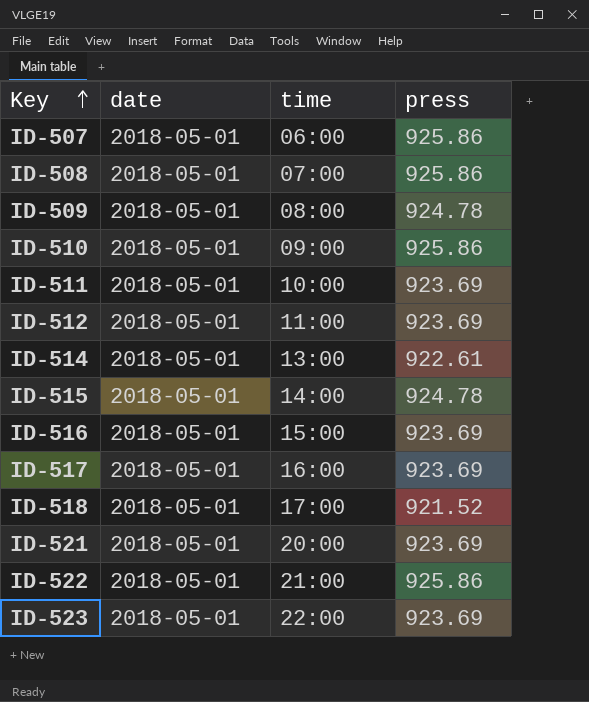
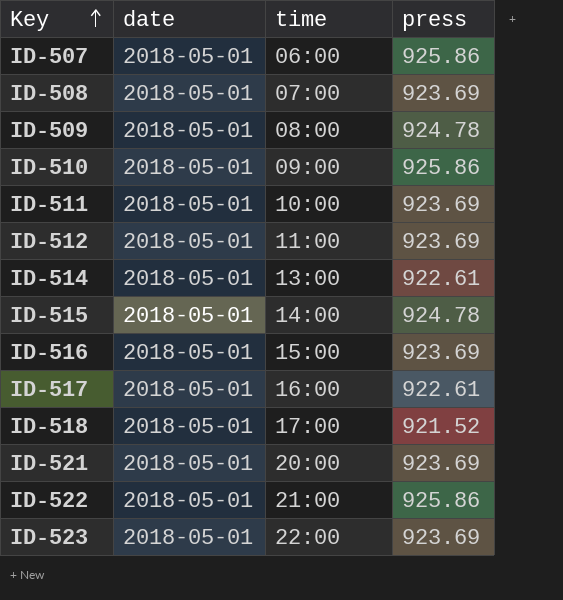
ID-508 | press: 925.86 -> 923.69
ID-517 | press: 923.69 -> 922.61

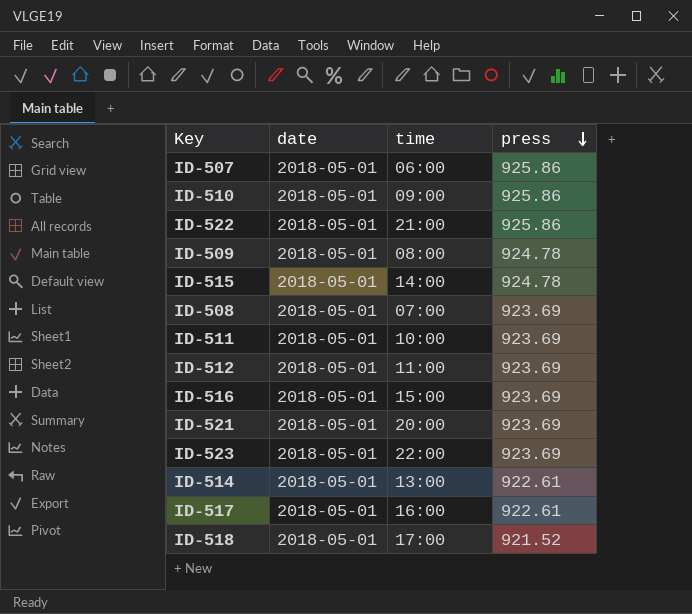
row order: Key ascending -> press descending

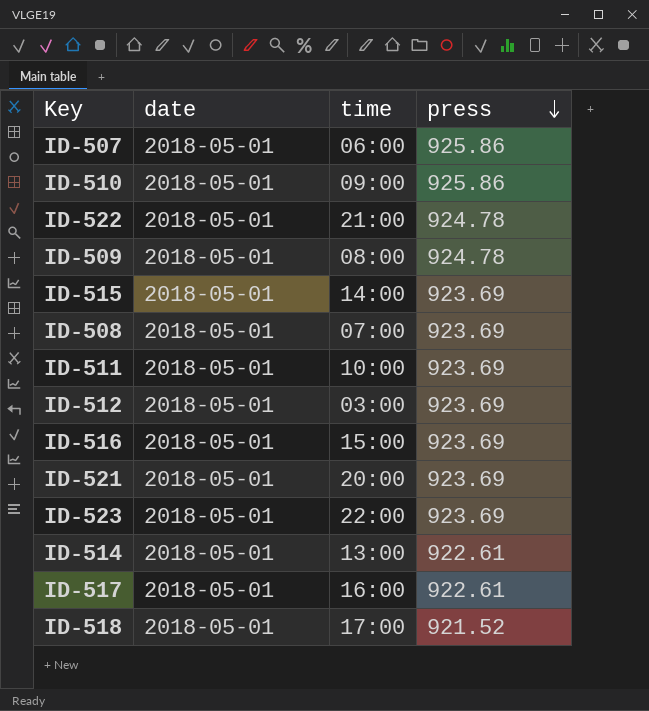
ID-522 | press: 925.86 -> 924.78
ID-515 | press: 924.78 -> 923.69
ID-512 | time: 11:00 -> 03:00

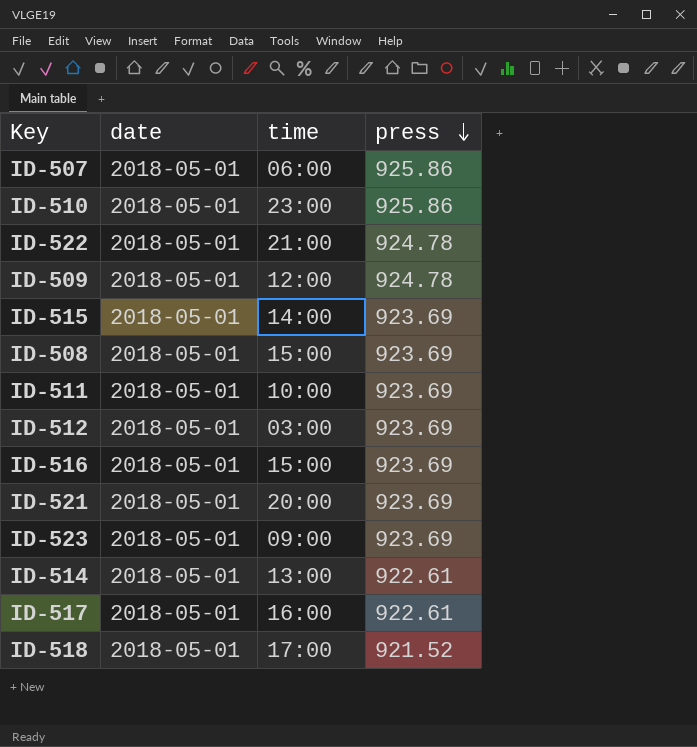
ID-510 | time: 09:00 -> 23:00
ID-509 | time: 08:00 -> 12:00
ID-508 | time: 07:00 -> 15:00
ID-523 | time: 22:00 -> 09:00

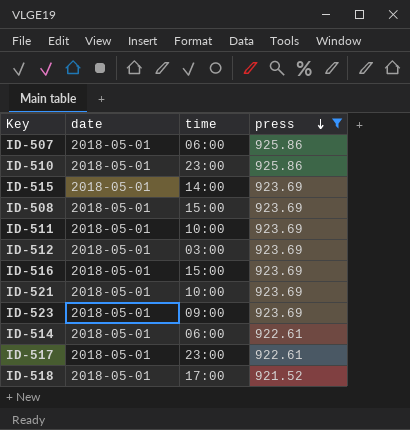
filter: none -> press != 924.78
ID-521 | time: 20:00 -> 10:00
ID-514 | time: 13:00 -> 06:00
ID-517 | time: 16:00 -> 23:00

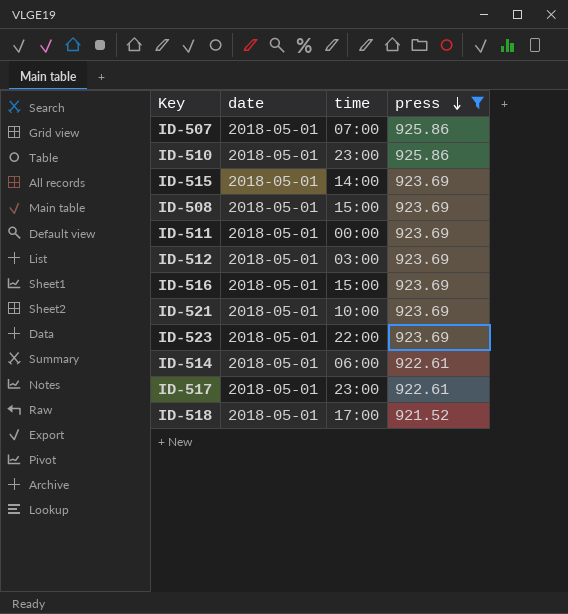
ID-507 | time: 06:00 -> 07:00
ID-511 | time: 10:00 -> 00:00
ID-523 | time: 09:00 -> 22:00

